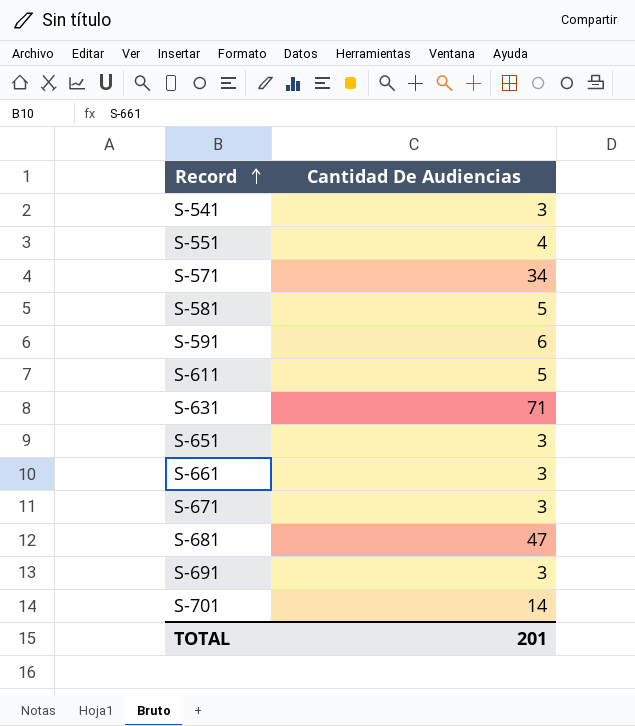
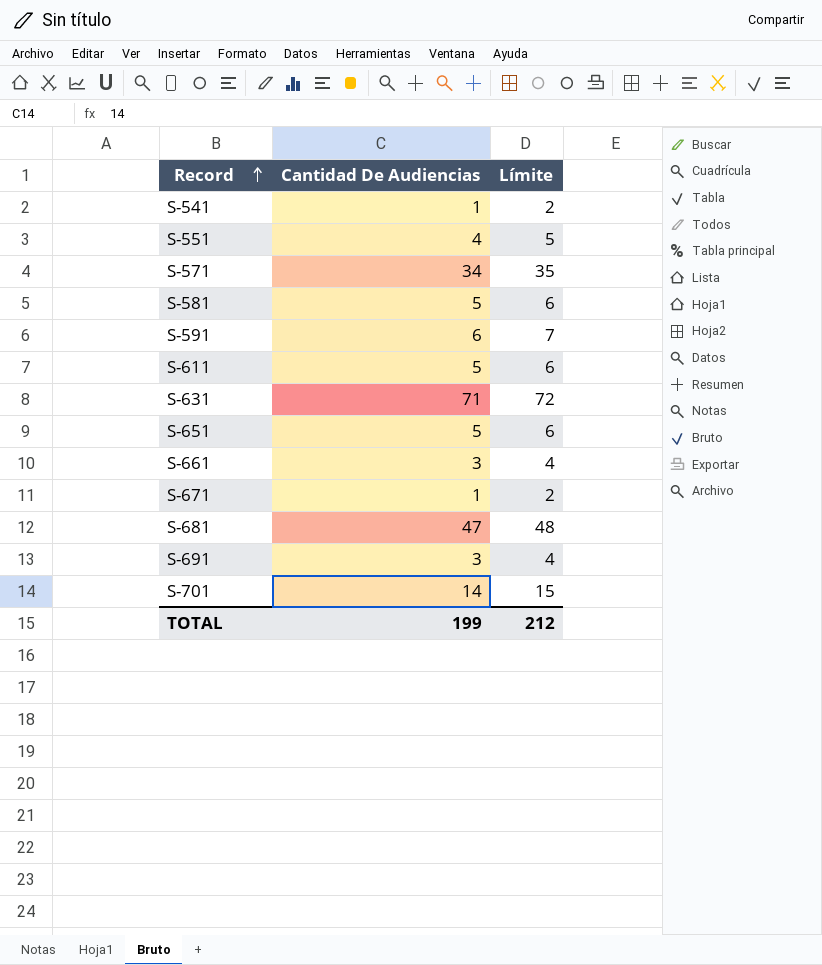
column Límite | formula: none -> [Cantidad De Audiencias] + 1
S-541 | Cantidad De Audiencias: 3 -> 1
S-651 | Cantidad De Audiencias: 3 -> 5
S-671 | Cantidad De Audiencias: 3 -> 1
TOTAL | Cantidad De Audiencias: 201 -> 199

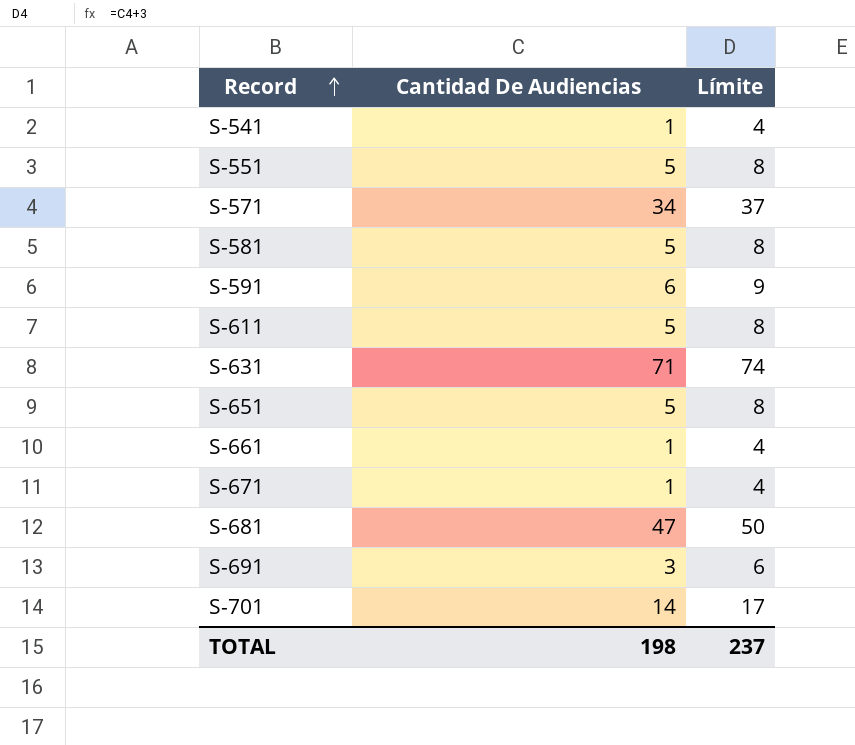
column Límite | formula: [Cantidad De Audiencias] + 1 -> [Cantidad De Audiencias] + 3
S-551 | Cantidad De Audiencias: 4 -> 5
S-661 | Cantidad De Audiencias: 3 -> 1
TOTAL | Cantidad De Audiencias: 199 -> 198
TOTAL | Límite: 212 -> 237

